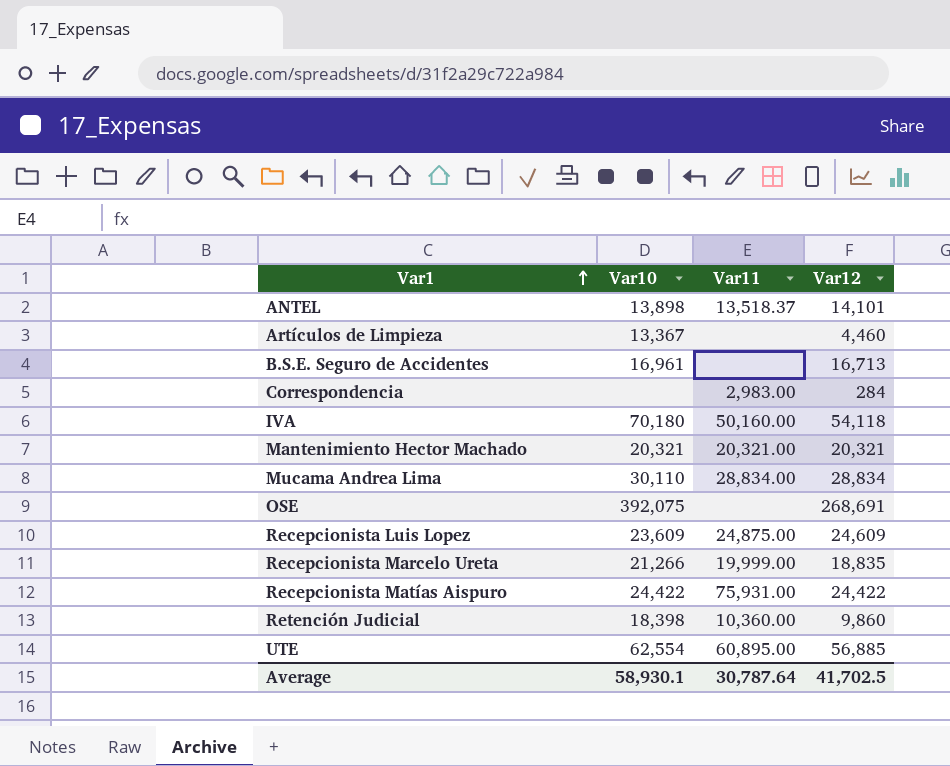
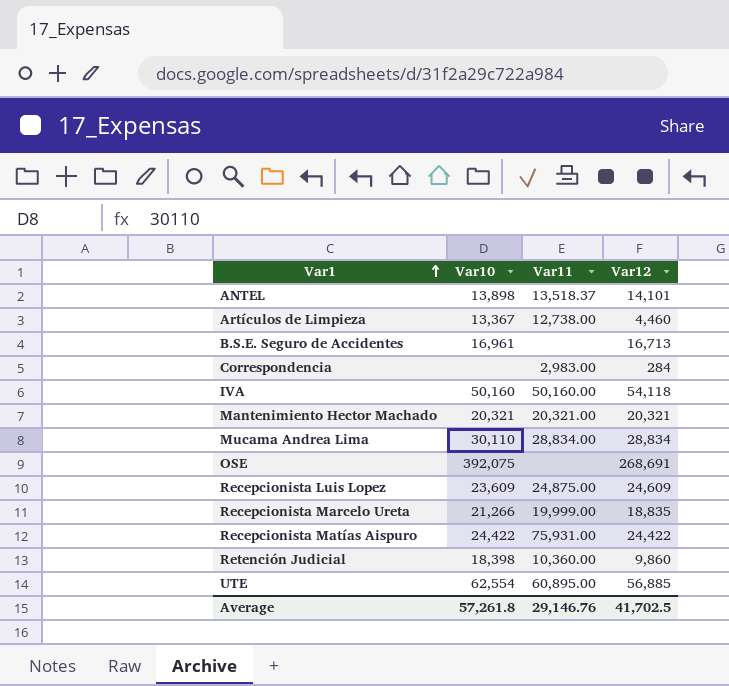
Artículos de Limpieza | Var11: none -> 12,738.00
IVA | Var10: 70,180 -> 50,160
Average | Var10: 58,930.1 -> 57,261.8
Average | Var11: 30,787.64 -> 29,146.76

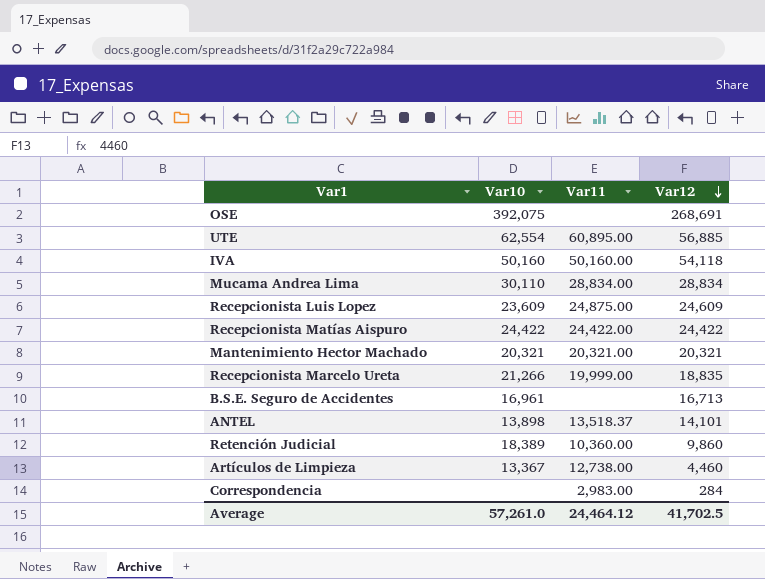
row order: Var1 ascending -> Var12 descending
Recepcionista Matías Aispuro | Var11: 75,931.00 -> 24,422.00
Retención Judicial | Var10: 18,398 -> 18,389
Average | Var10: 57,261.8 -> 57,261.0
Average | Var11: 29,146.76 -> 24,464.12

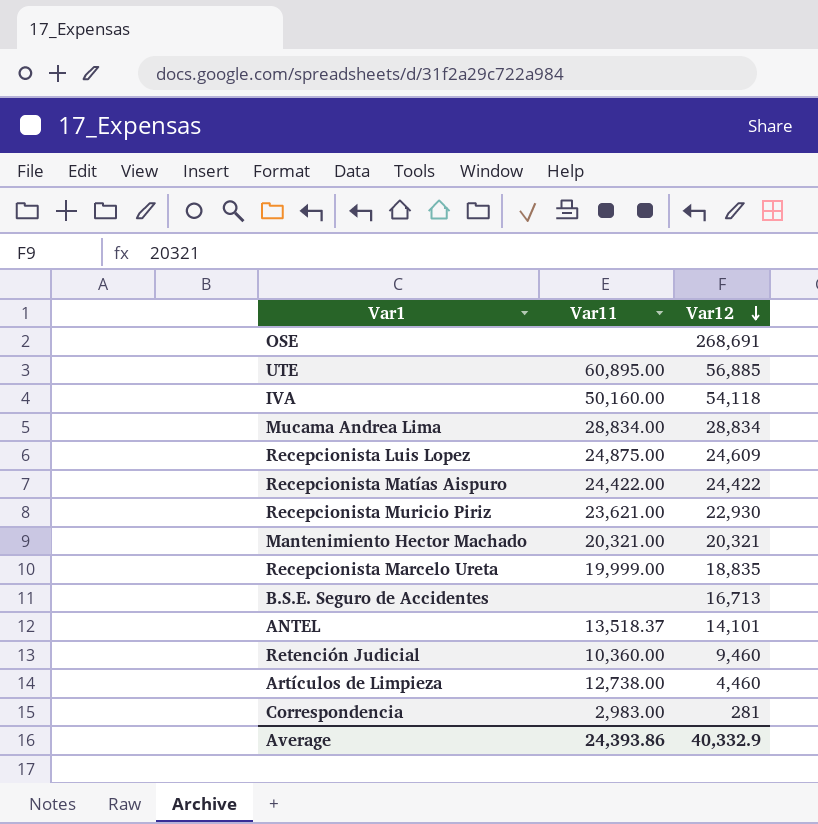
column Var10 | position: 2 -> none
row Recepcionista Muricio Piriz: none -> 23,621.00 | 22,930
Retención Judicial | Var12: 9,860 -> 9,460
Correspondencia | Var12: 284 -> 281
Average | Var11: 24,464.12 -> 24,393.86
Average | Var12: 41,702.5 -> 40,332.9

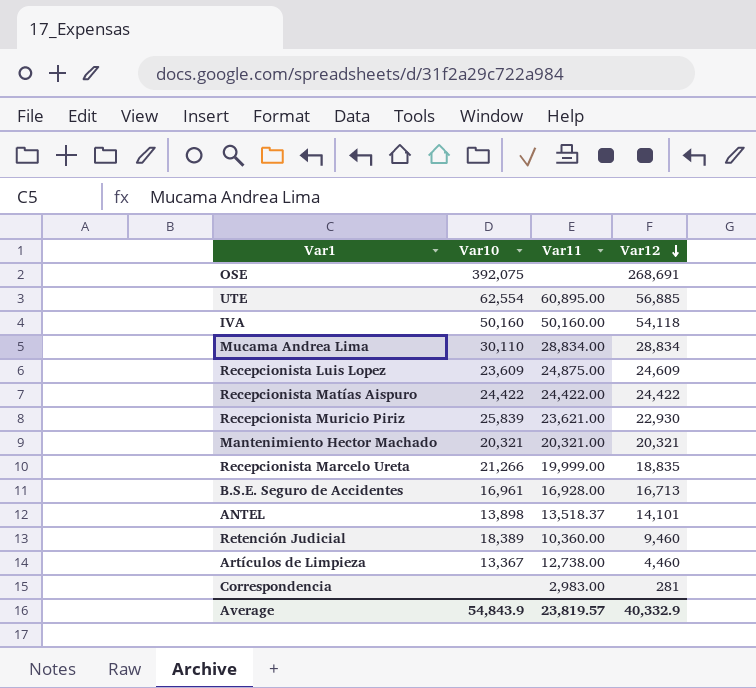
column Var10 | position: none -> 2
B.S.E. Seguro de Accidentes | Var11: none -> 16,928.00
Average | Var11: 24,393.86 -> 23,819.57

